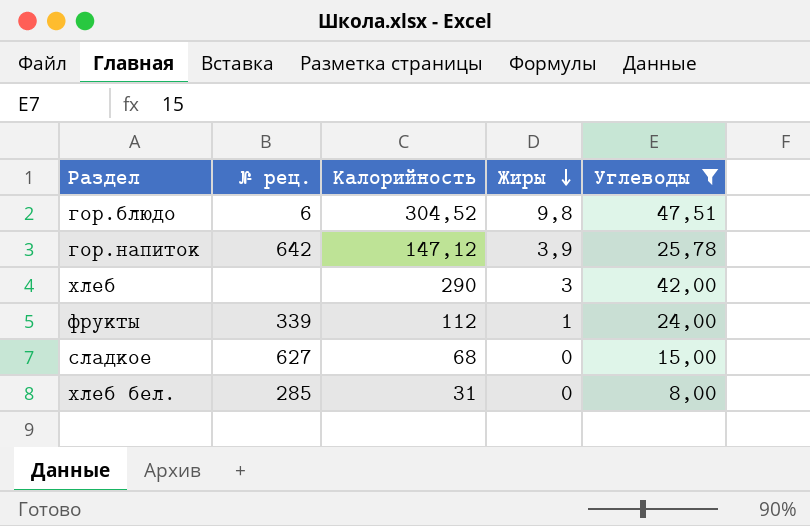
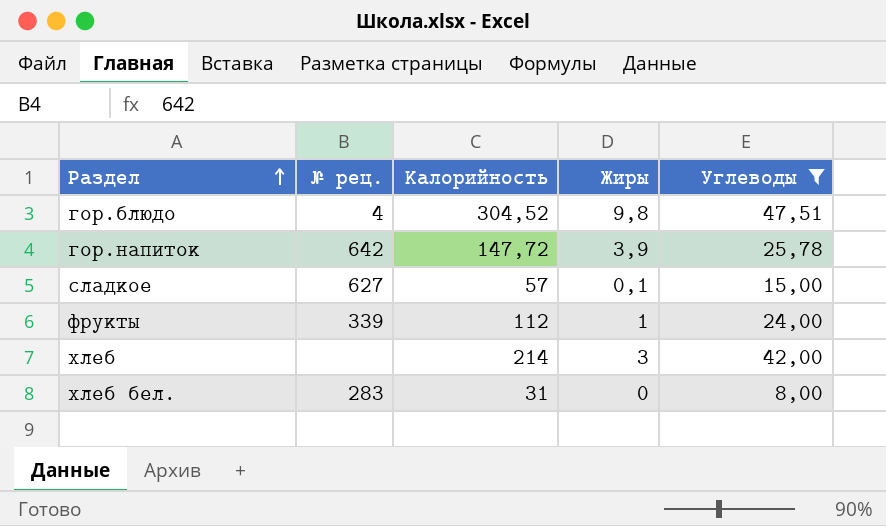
row order: Жиры descending -> Раздел ascending
гор.блюдо | № рец.: 6 -> 4
гор.напиток | Калорийность: 147,12 -> 147,72
сладкое | Калорийность: 68 -> 57
сладкое | Жиры: 0 -> 0,1
хлеб | Калорийность: 290 -> 214
хлеб бел. | № рец.: 285 -> 283

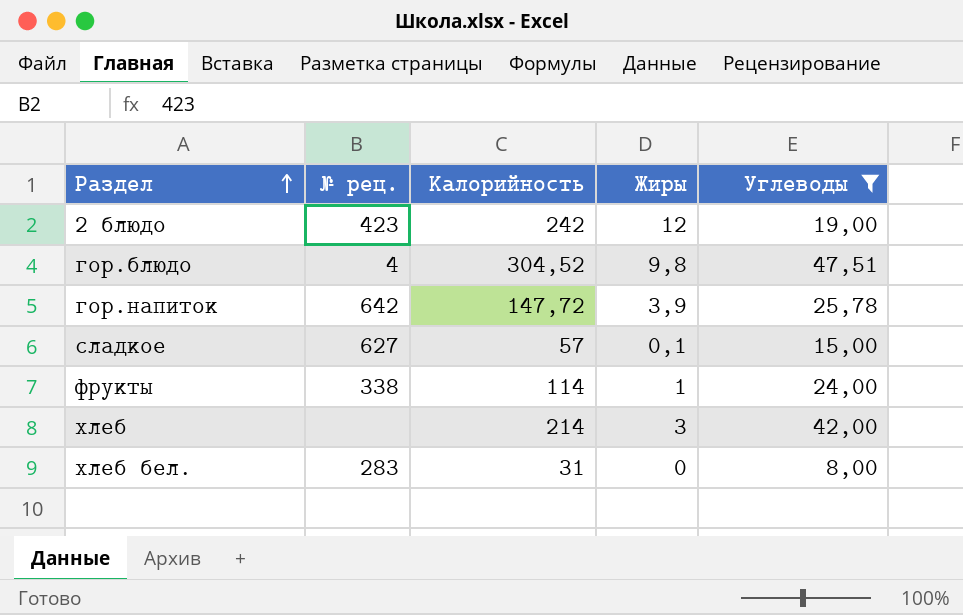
row 2 блюдо: none -> 423 | 242 | 12 | 19,00
фрукты | № рец.: 339 -> 338
фрукты | Калорийность: 112 -> 114

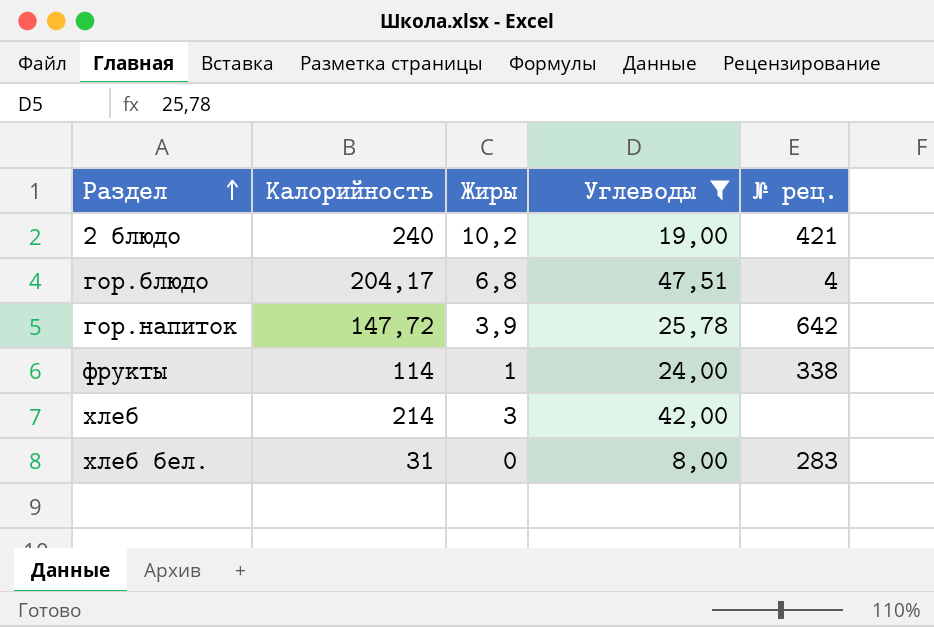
column № рец. | position: 2 -> 5
row сладкое: 627 | 57 | 0,1 | 15,00 -> none
2 блюдо | Калорийность: 242 -> 240
2 блюдо | Жиры: 12 -> 10,2
2 блюдо | № рец.: 423 -> 421
гор.блюдо | Калорийность: 304,52 -> 204,17
гор.блюдо | Жиры: 9,8 -> 6,8

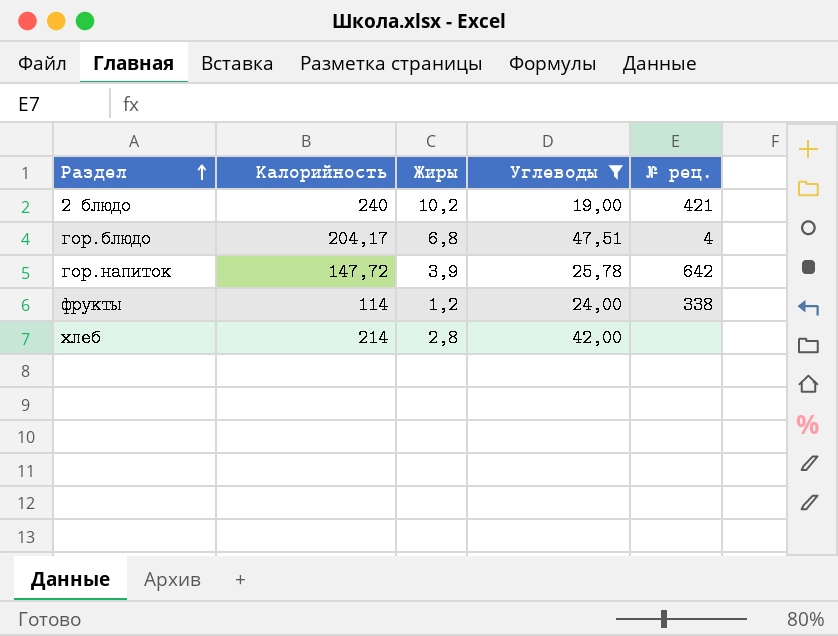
row хлеб бел.: 31 | 0 | 8,00 | 283 -> none
фрукты | Жиры: 1 -> 1,2
хлеб | Жиры: 3 -> 2,8

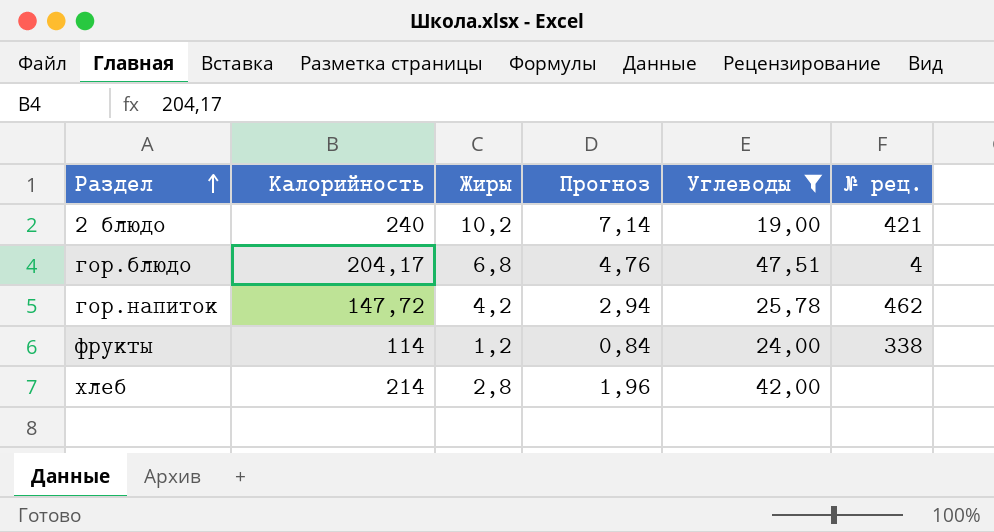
column Прогноз | formula: none -> [Жиры] * 0,7
гор.напиток | Жиры: 3,9 -> 4,2
гор.напиток | № рец.: 642 -> 462

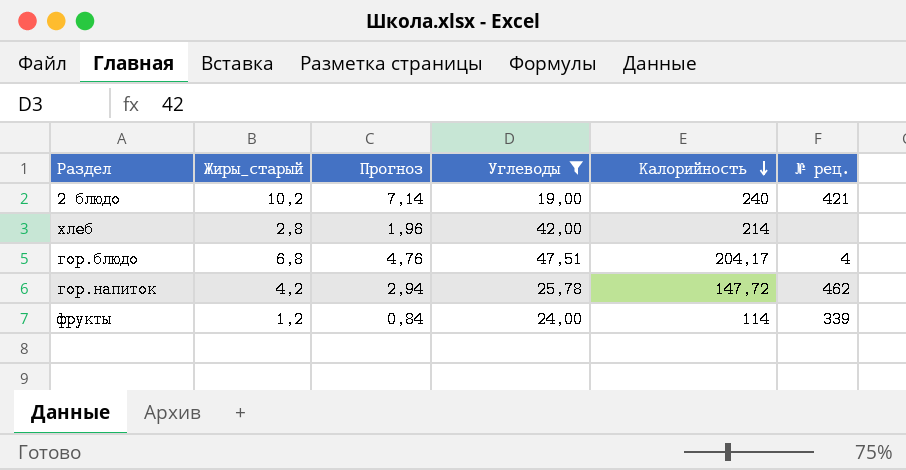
row order: Раздел ascending -> Калорийность descending
column name: Жиры -> Жиры_старый
column Калорийность | position: 2 -> 5
фрукты | № рец.: 338 -> 339

